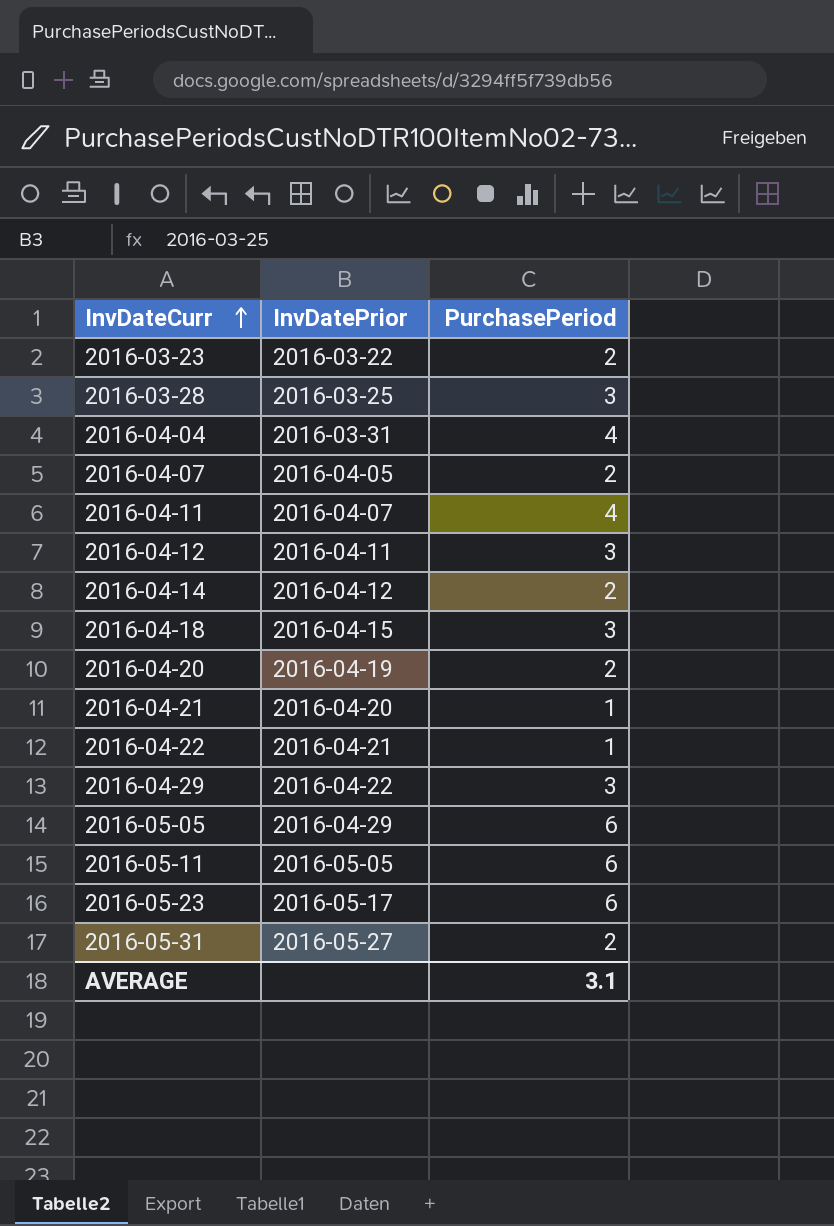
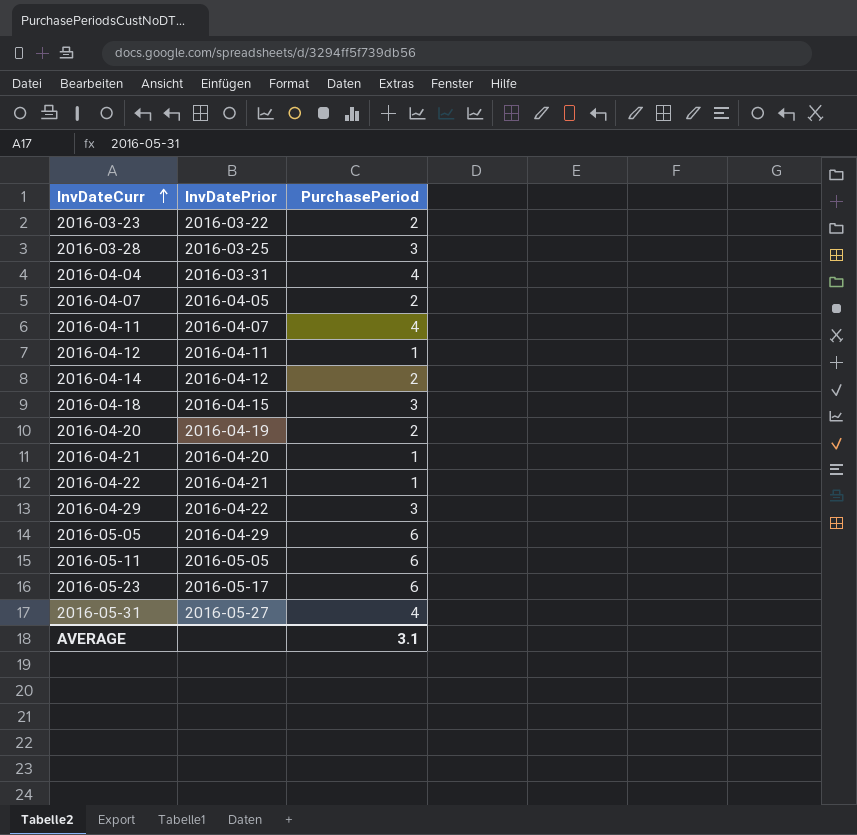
2016-04-12 | PurchasePeriod: 3 -> 1
2016-05-31 | PurchasePeriod: 2 -> 4

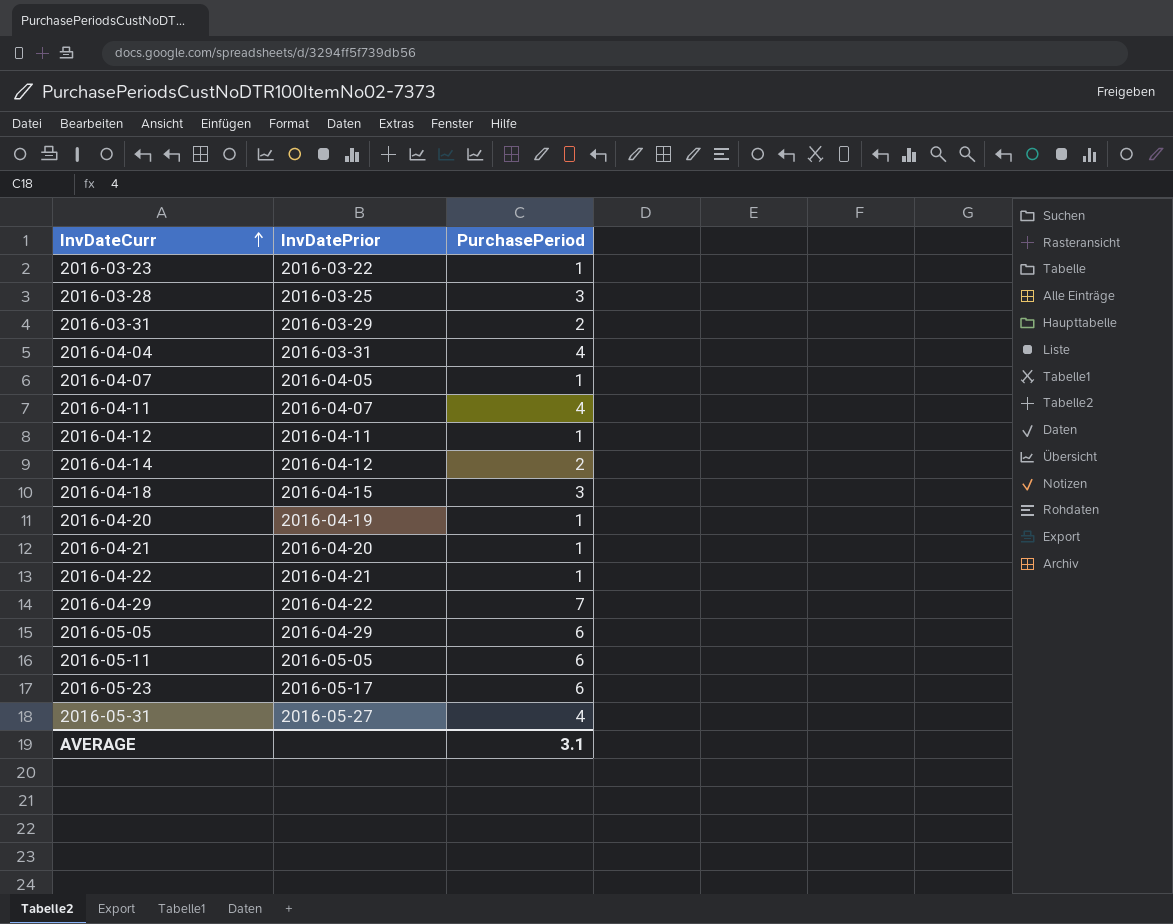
2016-03-23 | PurchasePeriod: 2 -> 1
row 2016-03-31: none -> 2016-03-29 | 2
2016-04-07 | PurchasePeriod: 2 -> 1
2016-04-20 | PurchasePeriod: 2 -> 1
2016-04-29 | PurchasePeriod: 3 -> 7

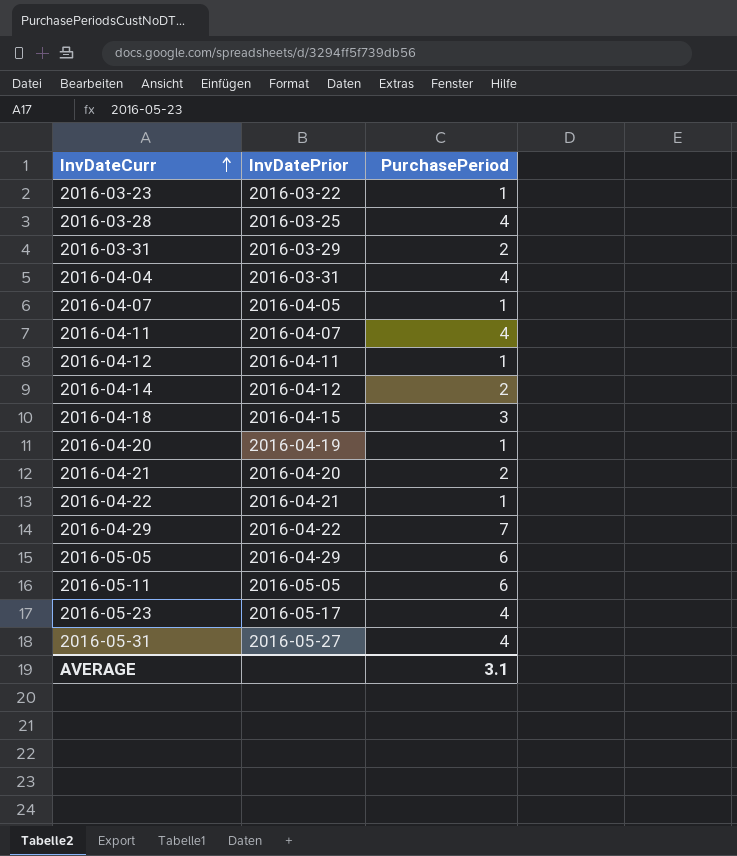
2016-03-28 | PurchasePeriod: 3 -> 4
2016-04-21 | PurchasePeriod: 1 -> 2
2016-05-23 | PurchasePeriod: 6 -> 4

